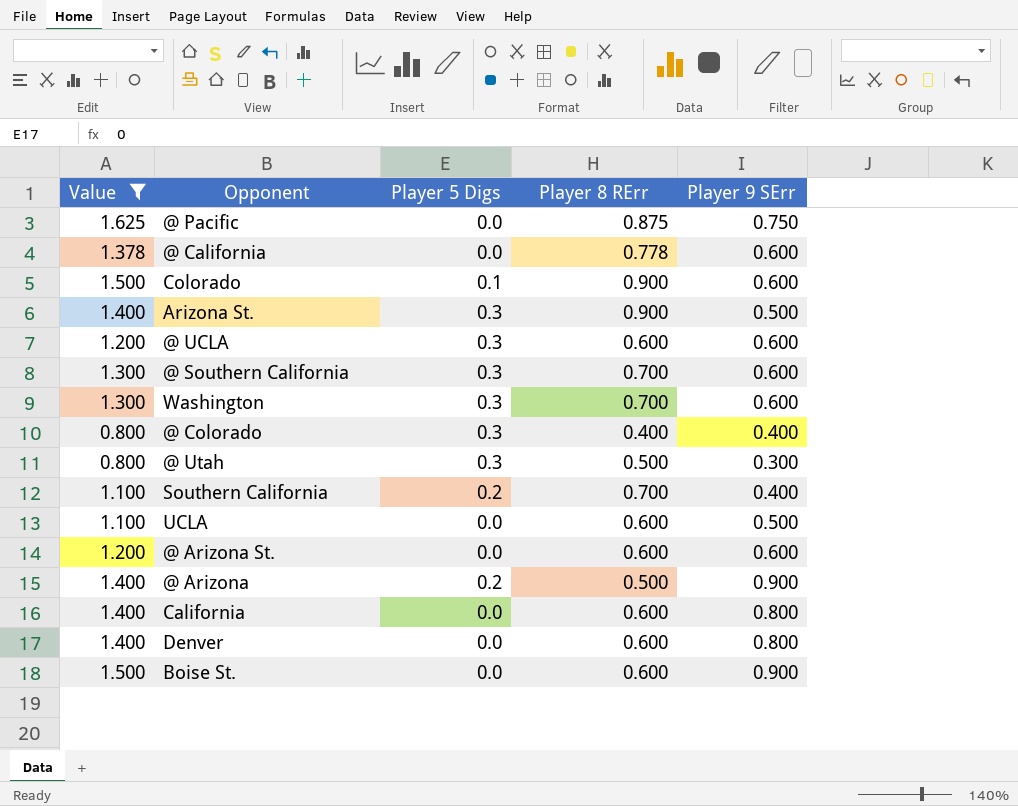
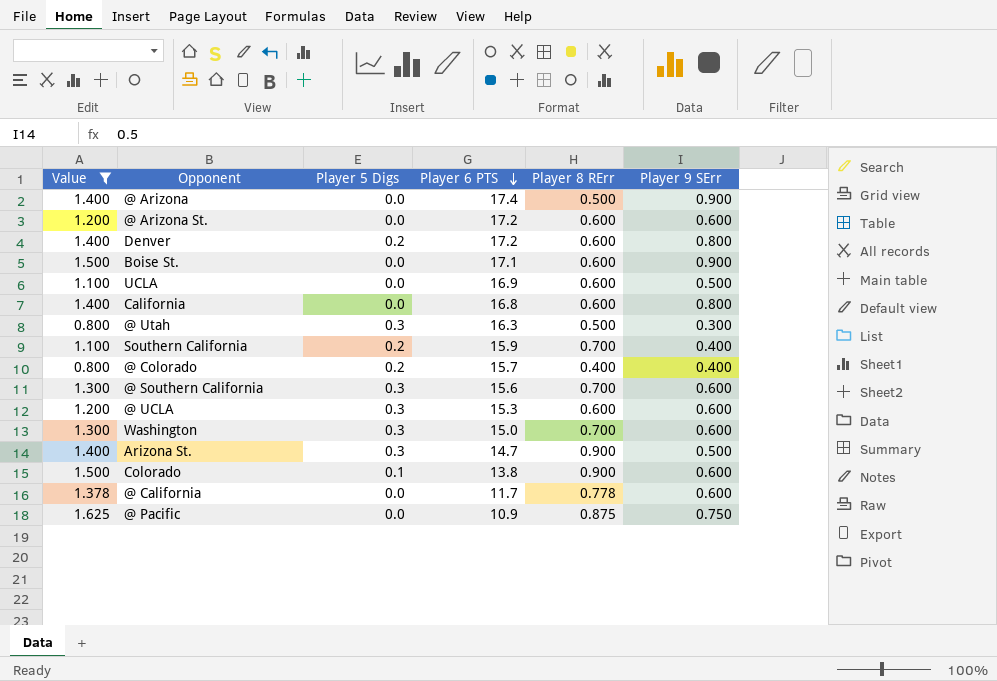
row order: none -> Player 6 PTS descending
column Player 6 PTS | position: none -> 4
@ Arizona | Player 5 Digs: 0.2 -> 0.0
Denver | Player 5 Digs: 0.0 -> 0.2
@ Colorado | Player 5 Digs: 0.3 -> 0.2

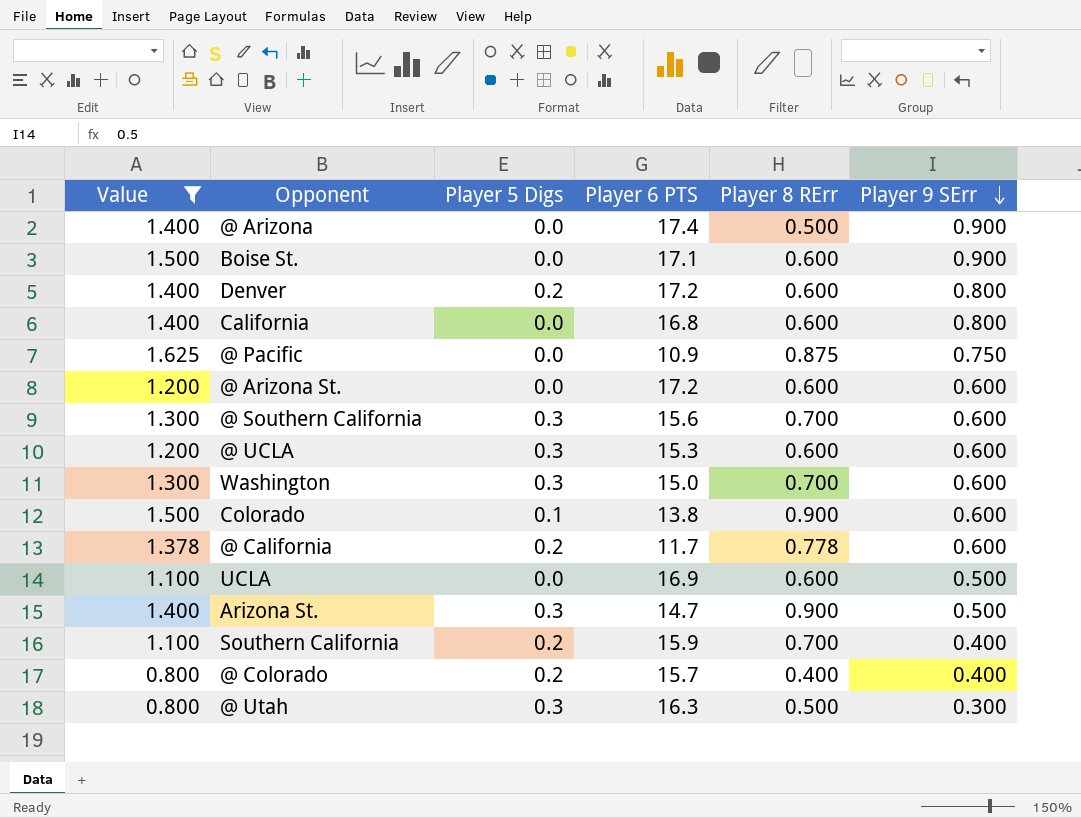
row order: Player 6 PTS descending -> Player 9 SErr descending
@ California | Player 5 Digs: 0.0 -> 0.2

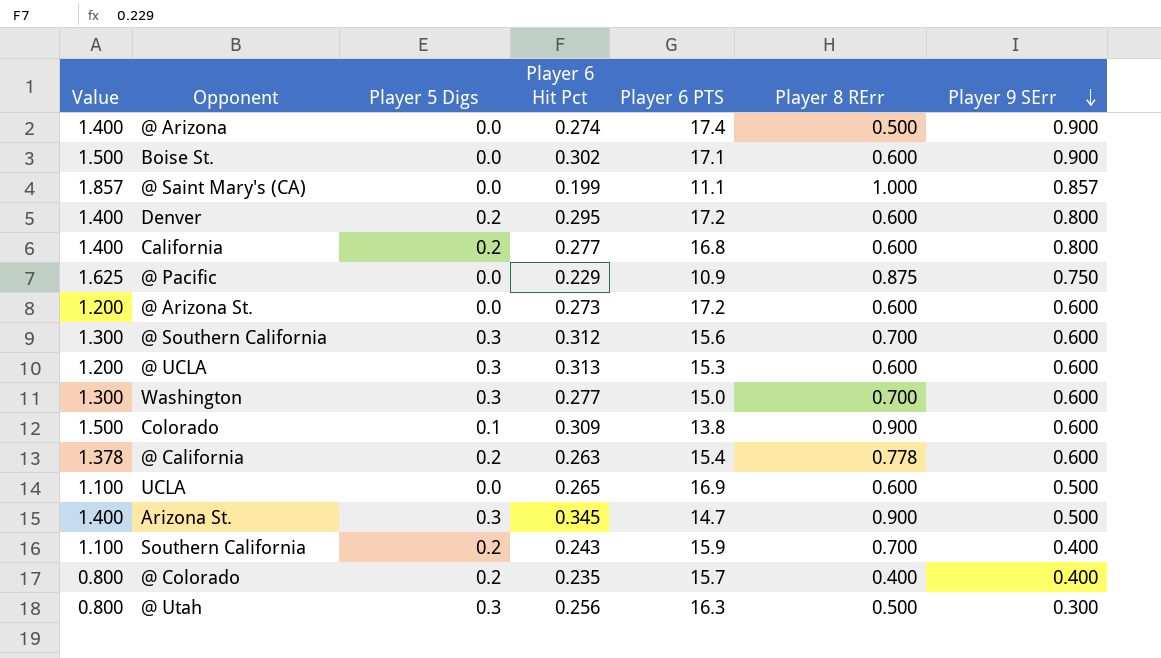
filter: Value != 1.857 -> none
column Player 6 Hit Pct | position: none -> 4
California | Player 5 Digs: 0.0 -> 0.2
@ California | Player 6 PTS: 11.7 -> 15.4

